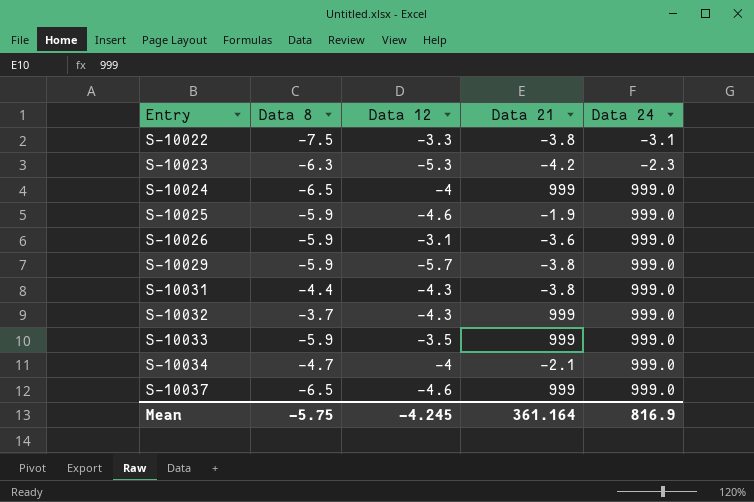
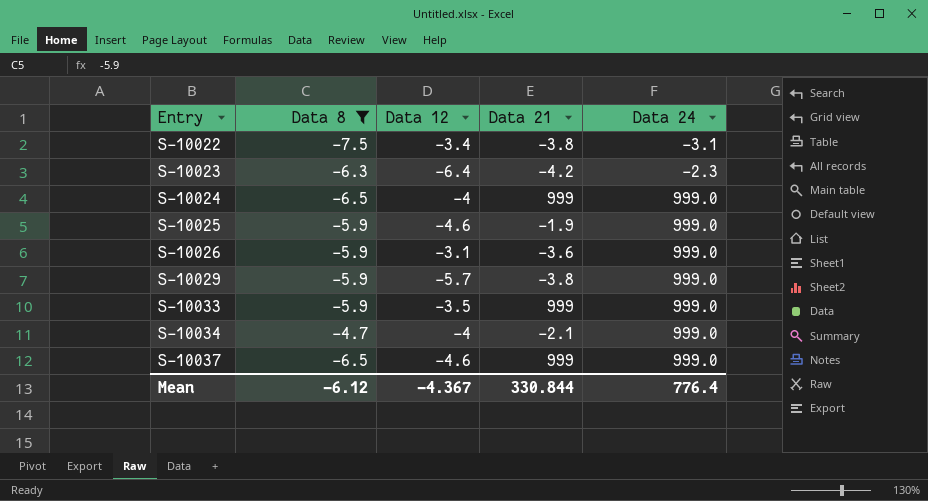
filter: none -> Data 8 <= -4.7
S-10022 | Data 12: -3.3 -> -3.4
S-10023 | Data 12: -5.3 -> -6.4
Mean | Data 8: -5.75 -> -6.12
Mean | Data 12: -4.245 -> -4.367
Mean | Data 21: 361.164 -> 330.844
Mean | Data 24: 816.9 -> 776.4

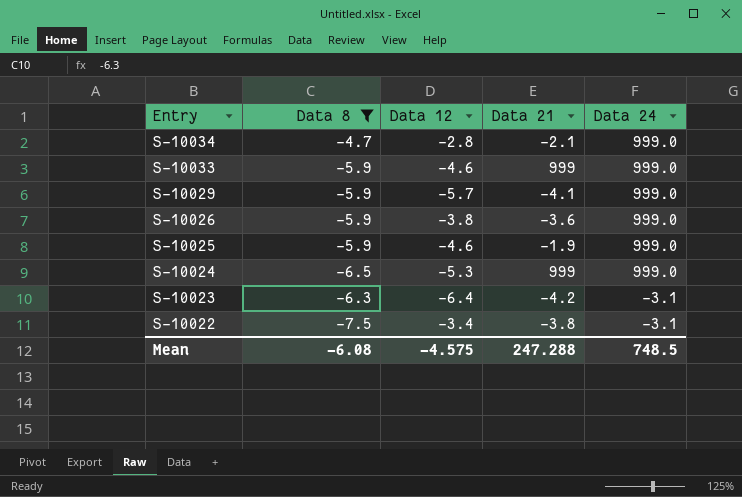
row order: Entry ascending -> Entry descending
row S-10037: -6.5 | -4.6 | 999 | 999.0 -> none
S-10034 | Data 12: -4 -> -2.8
S-10033 | Data 12: -3.5 -> -4.6
S-10029 | Data 21: -3.8 -> -4.1
S-10026 | Data 12: -3.1 -> -3.8
S-10024 | Data 12: -4 -> -5.3
S-10023 | Data 24: -2.3 -> -3.1
Mean | Data 8: -6.12 -> -6.08
Mean | Data 12: -4.367 -> -4.575
Mean | Data 21: 330.844 -> 247.288
Mean | Data 24: 776.4 -> 748.5

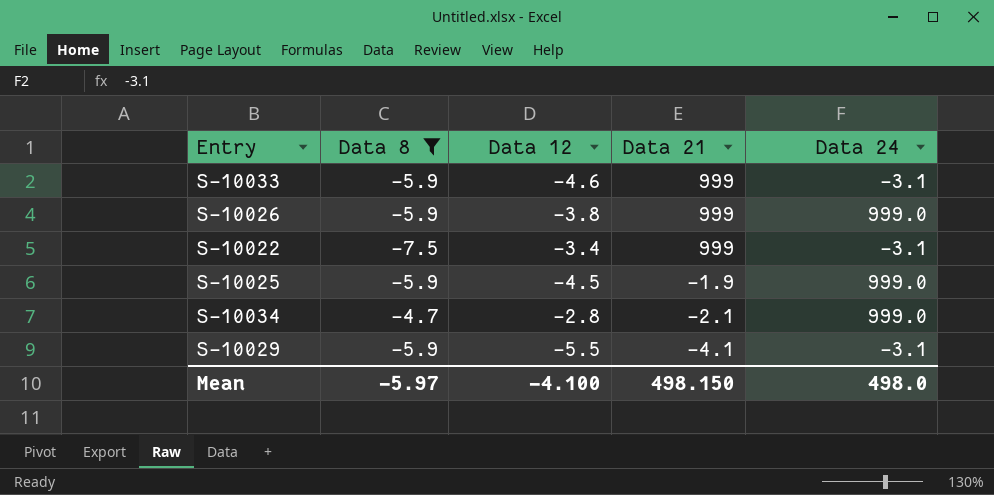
row order: Entry descending -> Data 21 descending
row S-10024: -6.5 | -5.3 | 999 | 999.0 -> none
row S-10023: -6.3 | -6.4 | -4.2 | -3.1 -> none
S-10033 | Data 24: 999.0 -> -3.1
S-10026 | Data 21: -3.6 -> 999
S-10022 | Data 21: -3.8 -> 999
S-10025 | Data 12: -4.6 -> -4.5
S-10029 | Data 12: -5.7 -> -5.5
S-10029 | Data 24: 999.0 -> -3.1
Mean | Data 8: -6.08 -> -5.97
Mean | Data 12: -4.575 -> -4.100
Mean | Data 21: 247.288 -> 498.150
Mean | Data 24: 748.5 -> 498.0

